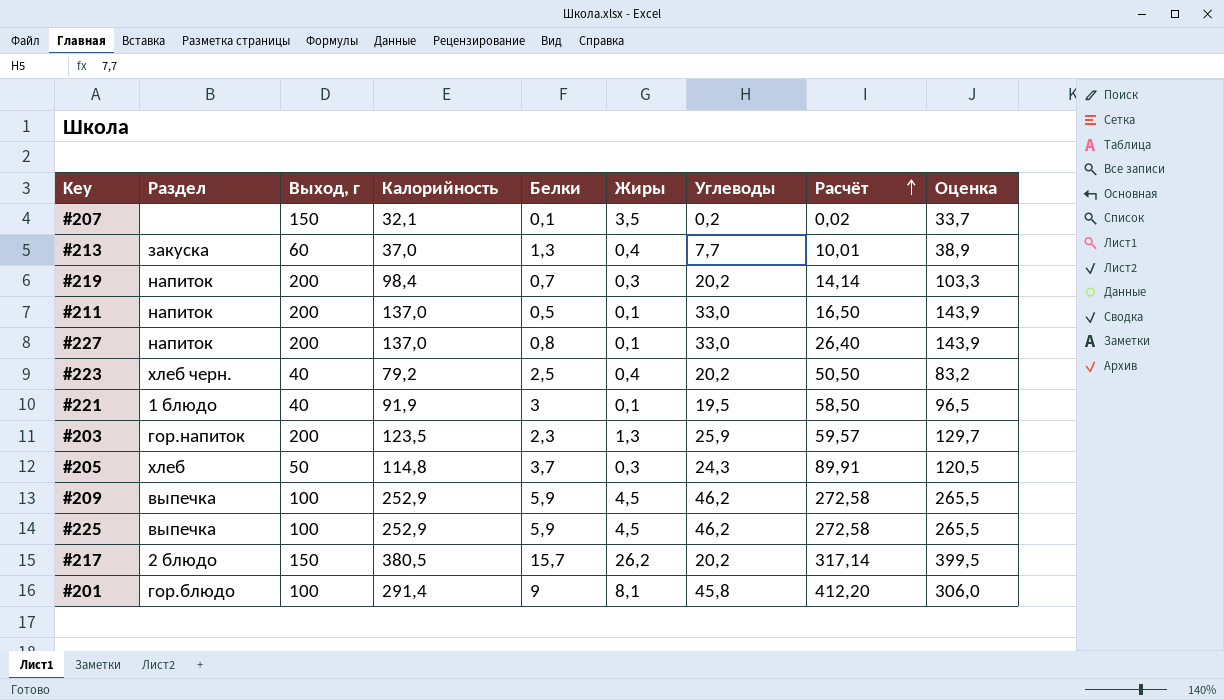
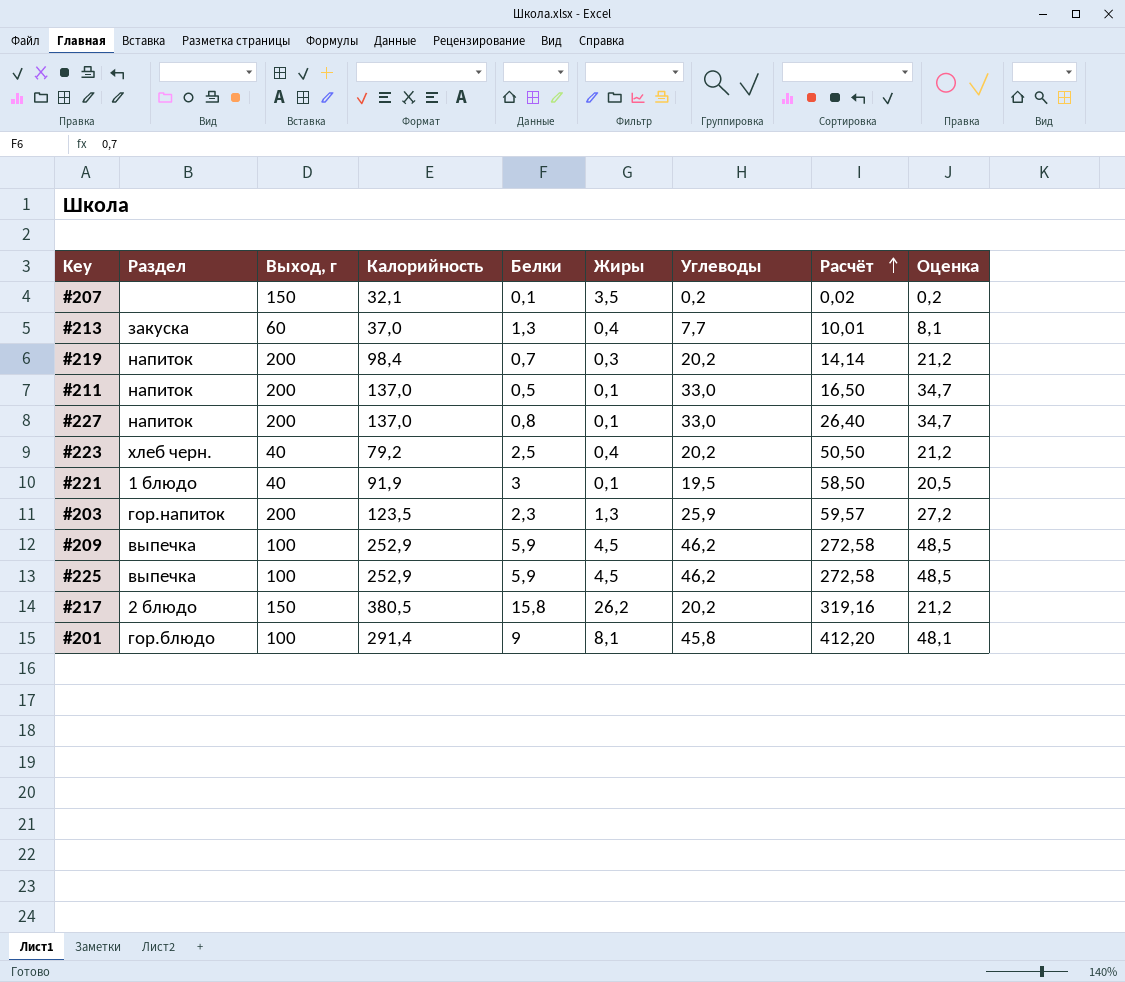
column Оценка | formula: [Калорийность] * 1,05 -> [Углеводы] * 1,05
row #205: хлеб | 50 | 114,8 | 3,7 | 0,3 | 24,3 | 89,91 | 120,5 -> none
#217 | Белки: 15,7 -> 15,8
#217 | Расчёт: 317,14 -> 319,16

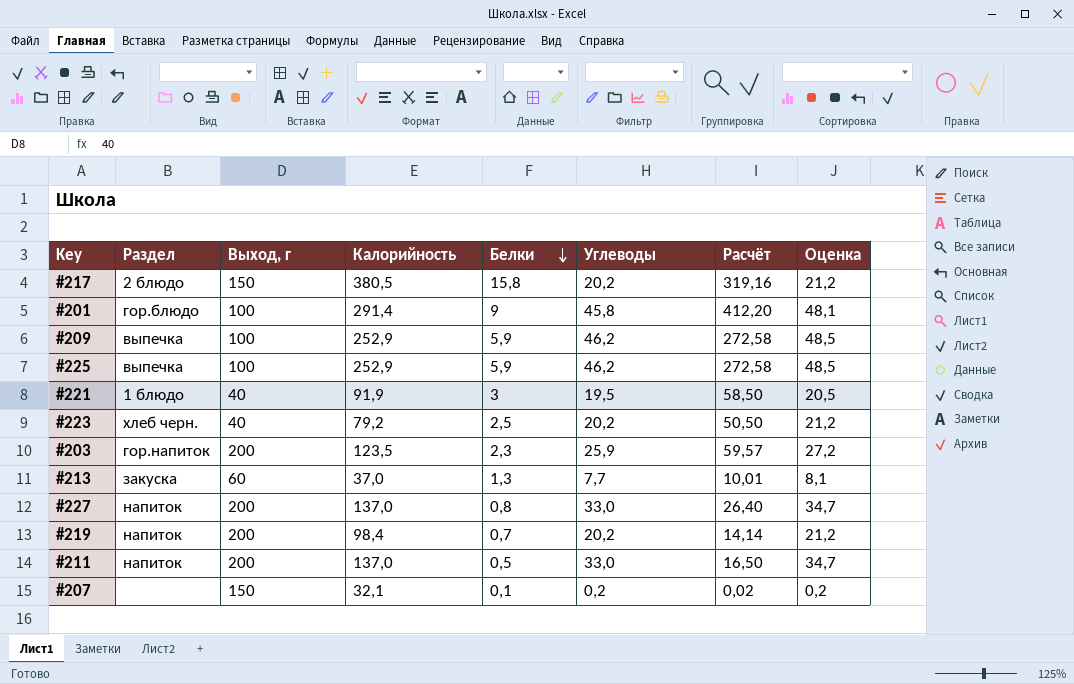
row order: Расчёт ascending -> Белки descending
column Жиры | position: 6 -> none

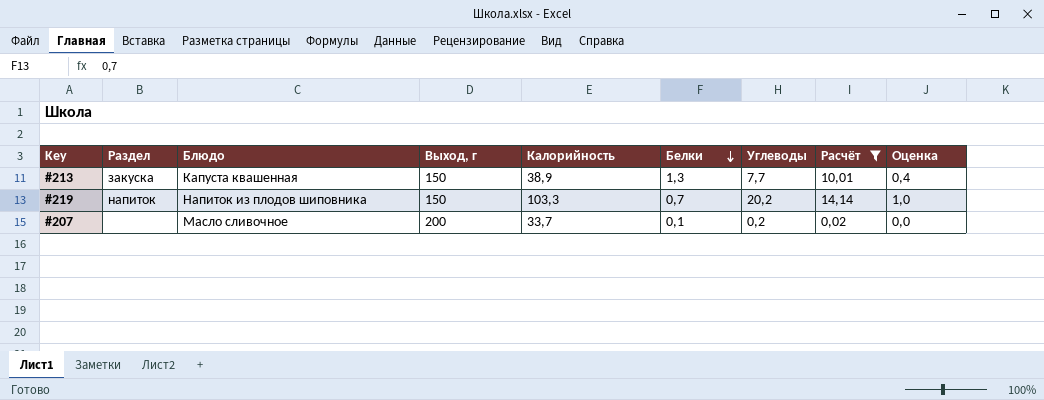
filter: none -> Расчёт <= 14,14
column Блюдо | position: none -> 3
column Оценка | formula: [Углеводы] * 1,05 -> [Углеводы] * 0,05
#213 | Выход, г: 60 -> 150
#213 | Калорийность: 37,0 -> 38,9
#219 | Выход, г: 200 -> 150
#219 | Калорийность: 98,4 -> 103,3
#207 | Выход, г: 150 -> 200
#207 | Калорийность: 32,1 -> 33,7

